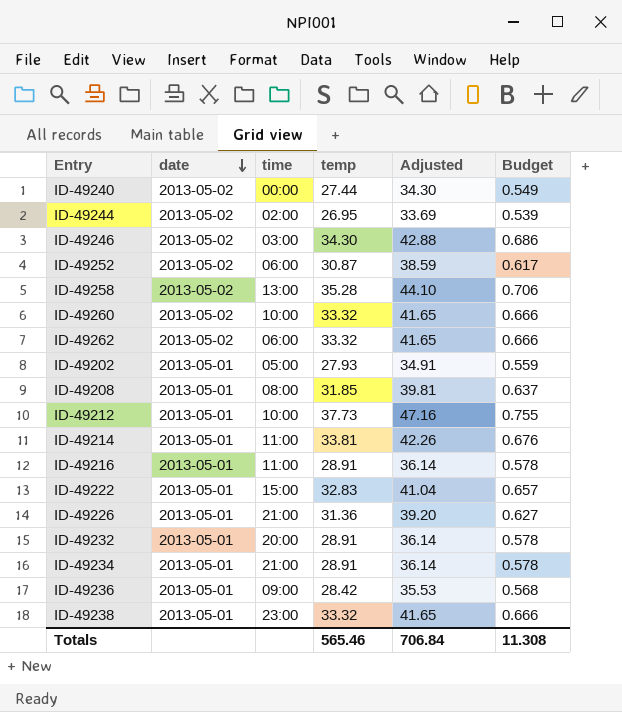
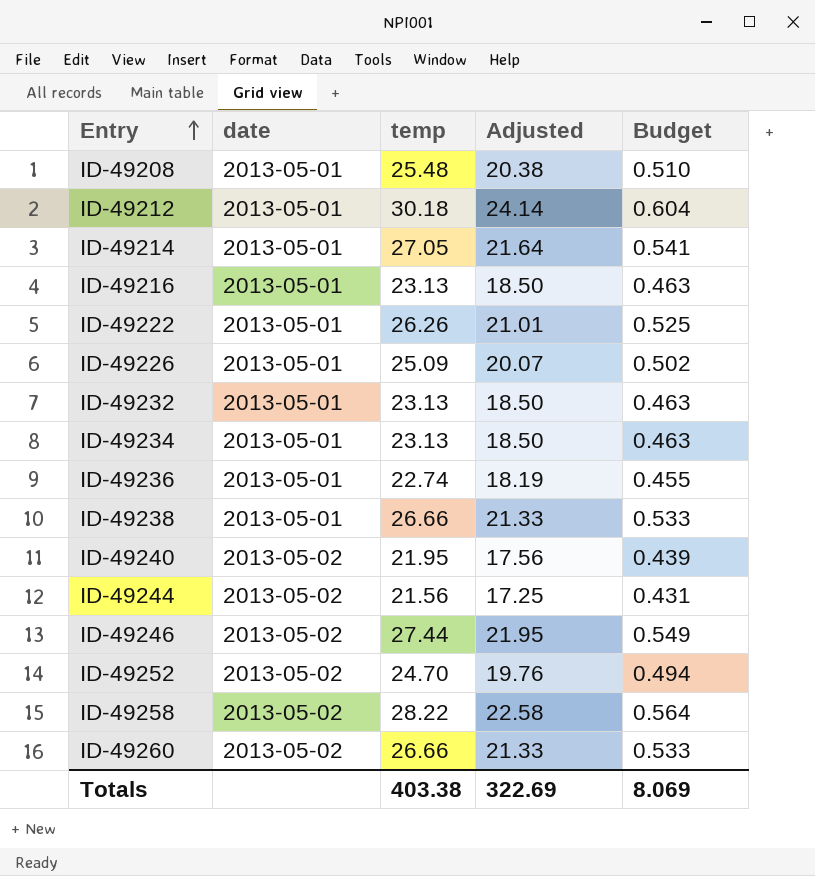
row order: date descending -> Entry ascending
column time | position: 3 -> none
column Adjusted | formula: [temp] * 1.25 -> [temp] * 0.8
row ID-49262: 2013-05-02 | 06:00 | 33.32 | 41.65 | 0.666 -> none
row ID-49202: 2013-05-01 | 05:00 | 27.93 | 34.91 | 0.559 -> none
ID-49208 | temp: 31.85 -> 25.48
ID-49208 | Budget: 0.637 -> 0.510
ID-49212 | temp: 37.73 -> 30.18
ID-49212 | Budget: 0.755 -> 0.604
ID-49214 | temp: 33.81 -> 27.05
ID-49214 | Budget: 0.676 -> 0.541
ID-49216 | temp: 28.91 -> 23.13
ID-49216 | Budget: 0.578 -> 0.463
ID-49222 | temp: 32.83 -> 26.26
ID-49222 | Budget: 0.657 -> 0.525
ID-49226 | temp: 31.36 -> 25.09
ID-49226 | Budget: 0.627 -> 0.502
ID-49232 | temp: 28.91 -> 23.13
ID-49232 | Budget: 0.578 -> 0.463
ID-49234 | temp: 28.91 -> 23.13
ID-49234 | Budget: 0.578 -> 0.463
ID-49236 | temp: 28.42 -> 22.74
ID-49236 | Budget: 0.568 -> 0.455
ID-49238 | temp: 33.32 -> 26.66
ID-49238 | Budget: 0.666 -> 0.533
ID-49240 | temp: 27.44 -> 21.95
ID-49240 | Budget: 0.549 -> 0.439
ID-49244 | temp: 26.95 -> 21.56
ID-49244 | Budget: 0.539 -> 0.431
ID-49246 | temp: 34.30 -> 27.44
ID-49246 | Budget: 0.686 -> 0.549
ID-49252 | temp: 30.87 -> 24.70
ID-49252 | Budget: 0.617 -> 0.494
ID-49258 | temp: 35.28 -> 28.22
ID-49258 | Budget: 0.706 -> 0.564
ID-49260 | temp: 33.32 -> 26.66
ID-49260 | Budget: 0.666 -> 0.533
Totals | temp: 565.46 -> 403.38
Totals | Adjusted: 706.84 -> 322.69
Totals | Budget: 11.308 -> 8.069

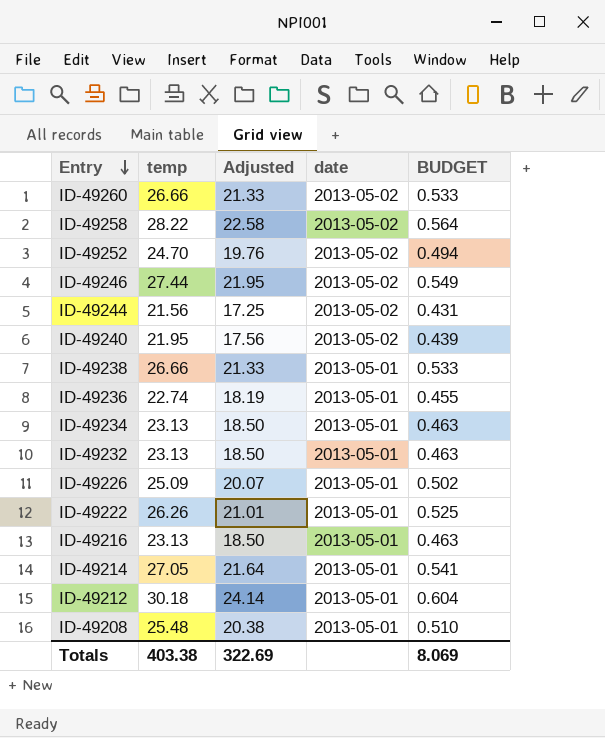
row order: Entry ascending -> Entry descending
column date | position: 2 -> 4
column name: Budget -> BUDGET

